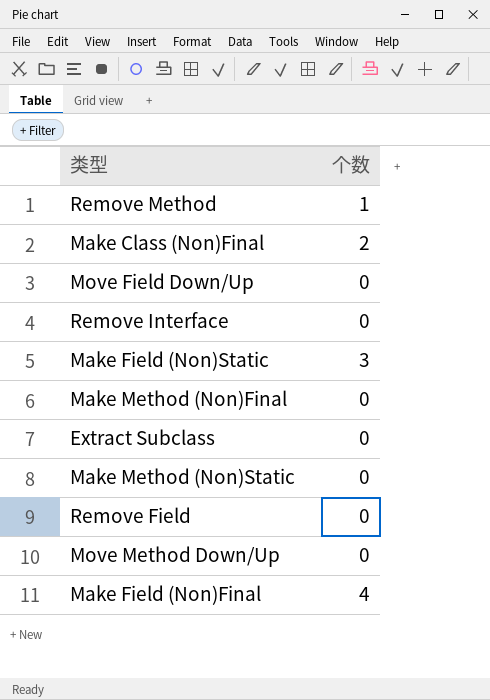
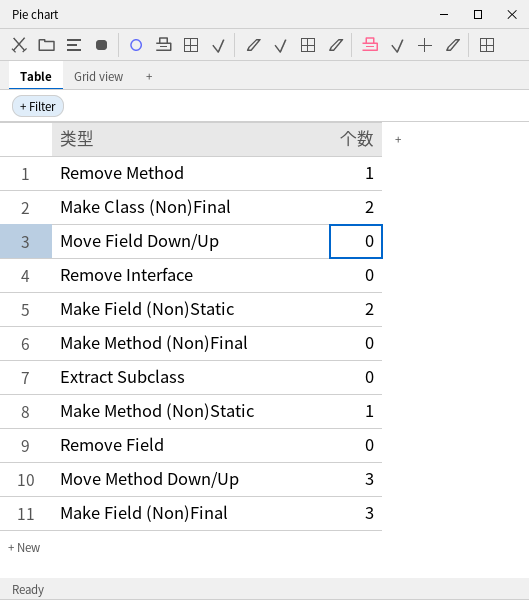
Make Field (Non)Static | 个数: 3 -> 2
Make Method (Non)Static | 个数: 0 -> 1
Move Method Down/Up | 个数: 0 -> 3
Make Field (Non)Final | 个数: 4 -> 3

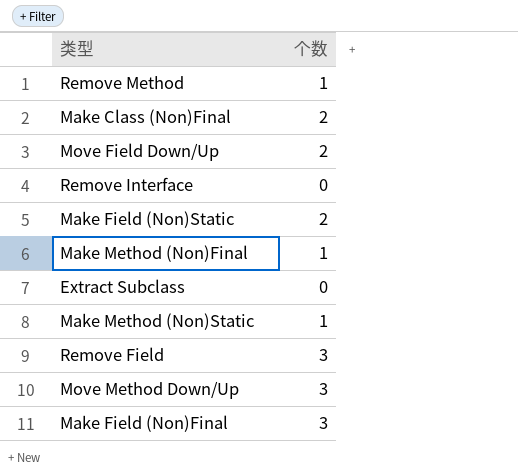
Move Field Down/Up | 个数: 0 -> 2
Make Method (Non)Final | 个数: 0 -> 1
Remove Field | 个数: 0 -> 3

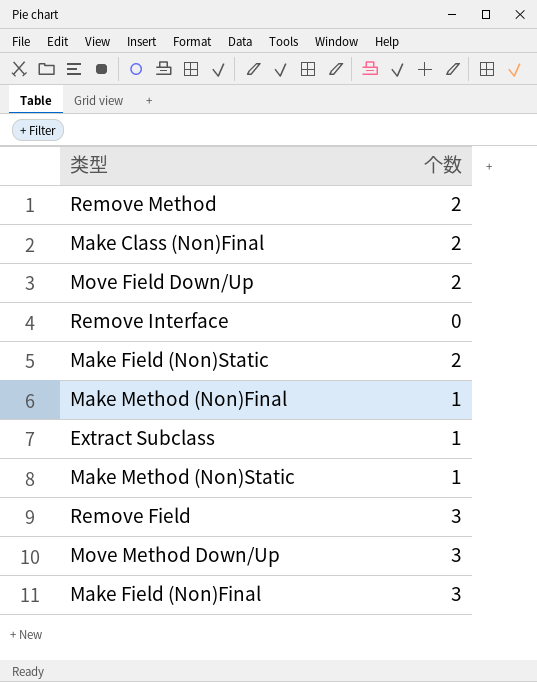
Remove Method | 个数: 1 -> 2
Extract Subclass | 个数: 0 -> 1

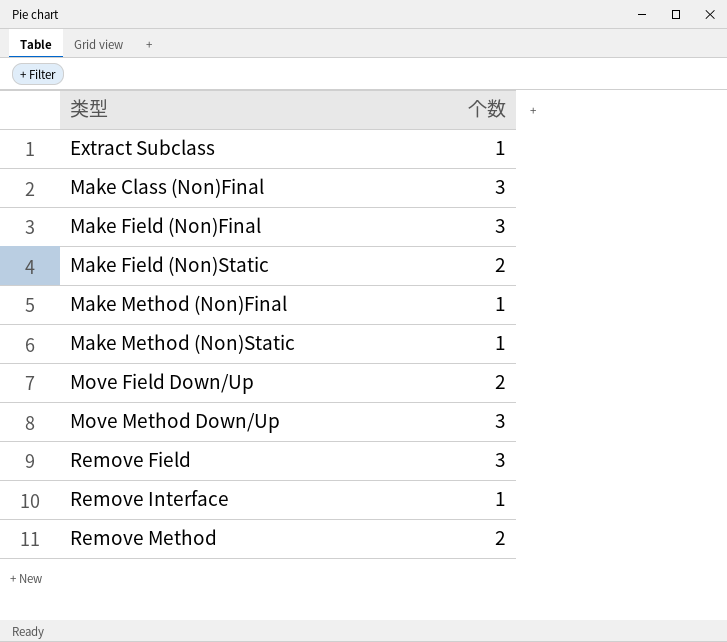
row order: none -> 类型 ascending
Make Class (Non)Final | 个数: 2 -> 3
Remove Interface | 个数: 0 -> 1

